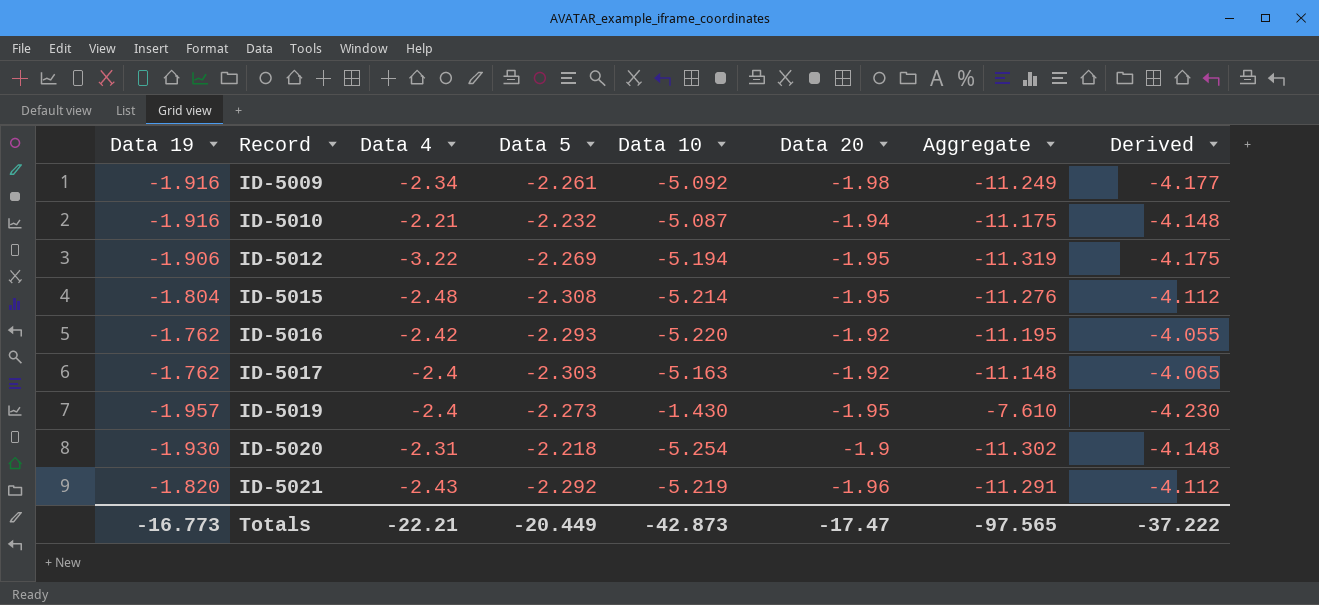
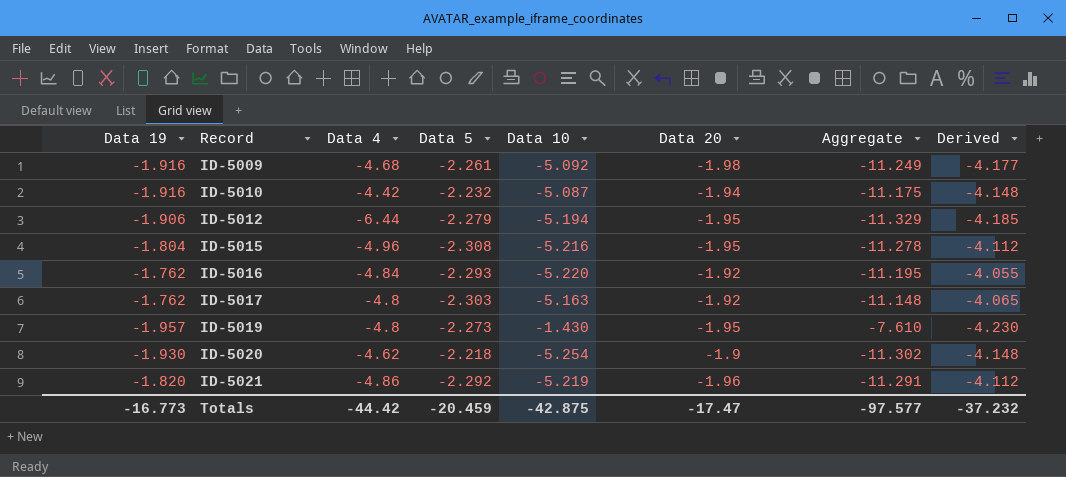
ID-5009 | Data 4: -2.34 -> -4.68
ID-5010 | Data 4: -2.21 -> -4.42
ID-5012 | Data 4: -3.22 -> -6.44
ID-5012 | Data 5: -2.269 -> -2.279
ID-5012 | Aggregate: -11.319 -> -11.329
ID-5012 | Derived: -4.175 -> -4.185
ID-5015 | Data 4: -2.48 -> -4.96
ID-5015 | Data 10: -5.214 -> -5.216
ID-5015 | Aggregate: -11.276 -> -11.278
ID-5016 | Data 4: -2.42 -> -4.84
ID-5017 | Data 4: -2.4 -> -4.8
ID-5019 | Data 4: -2.4 -> -4.8
ID-5020 | Data 4: -2.31 -> -4.62
ID-5021 | Data 4: -2.43 -> -4.86
Totals | Data 4: -22.21 -> -44.42
Totals | Data 5: -20.449 -> -20.459
Totals | Data 10: -42.873 -> -42.875
Totals | Aggregate: -97.565 -> -97.577
Totals | Derived: -37.222 -> -37.232

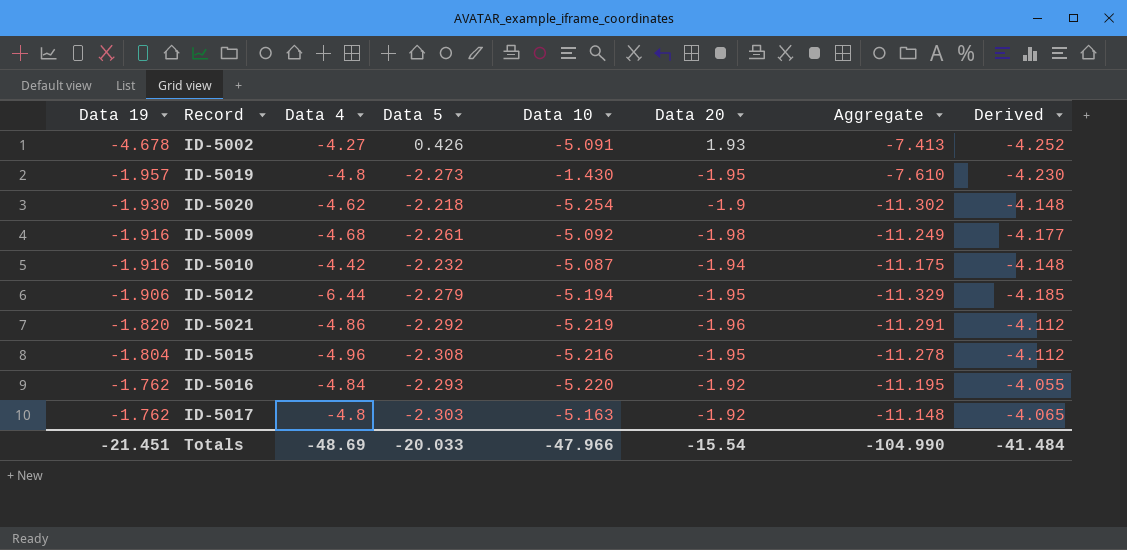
row order: Record ascending -> Data 19 ascending
row ID-5002: none -> -4.678 | -4.27 | 0.426 | -5.091 | 1.93 | -7.413 | -4.252
Totals | Data 19: -16.773 -> -21.451
Totals | Data 4: -44.42 -> -48.69
Totals | Data 5: -20.459 -> -20.033
Totals | Data 10: -42.875 -> -47.966
Totals | Data 20: -17.47 -> -15.54
Totals | Aggregate: -97.577 -> -104.990
Totals | Derived: -37.232 -> -41.484

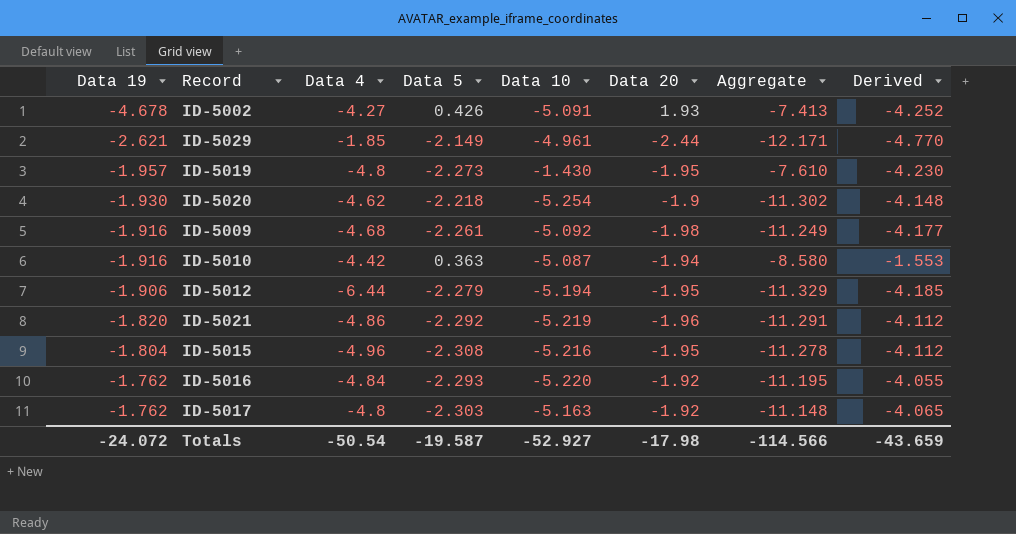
row ID-5029: none -> -2.621 | -1.85 | -2.149 | -4.961 | -2.44 | -12.171 | -4.770
ID-5010 | Data 5: -2.232 -> 0.363
ID-5010 | Aggregate: -11.175 -> -8.580
ID-5010 | Derived: -4.148 -> -1.553
Totals | Data 19: -21.451 -> -24.072
Totals | Data 4: -48.69 -> -50.54
Totals | Data 5: -20.033 -> -19.587
Totals | Data 10: -47.966 -> -52.927
Totals | Data 20: -15.54 -> -17.98
Totals | Aggregate: -104.990 -> -114.566
Totals | Derived: -41.484 -> -43.659

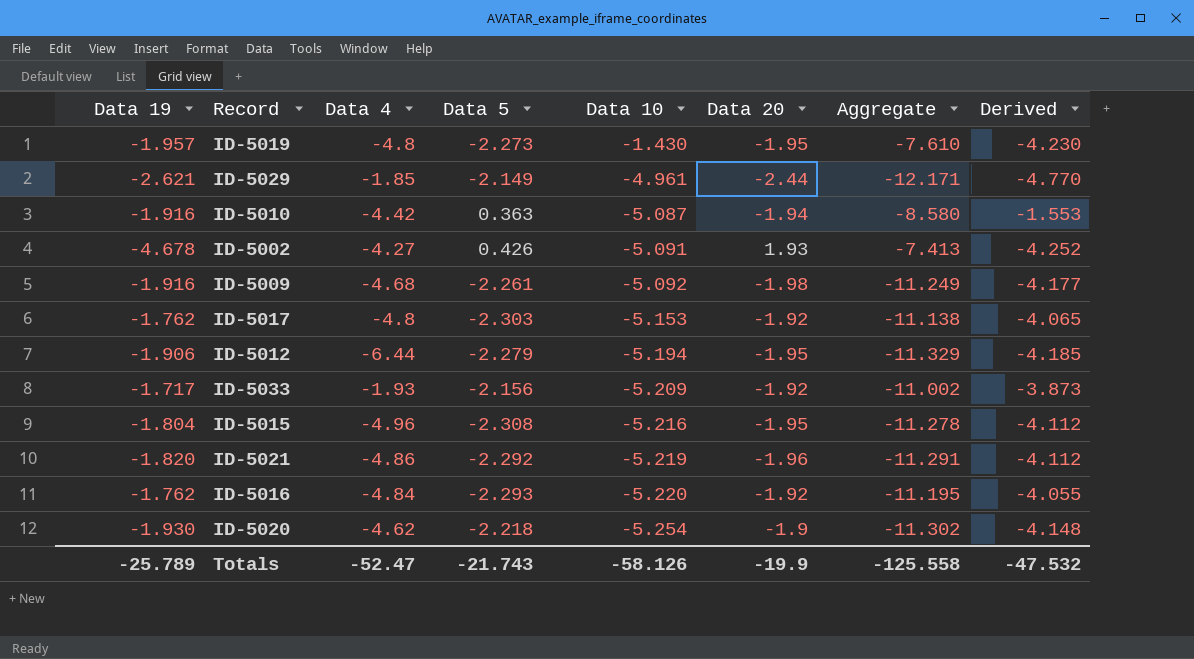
row order: Data 19 ascending -> Data 10 descending
ID-5017 | Data 10: -5.163 -> -5.153
ID-5017 | Aggregate: -11.148 -> -11.138
row ID-5033: none -> -1.717 | -1.93 | -2.156 | -5.209 | -1.92 | -11.002 | -3.873
Totals | Data 19: -24.072 -> -25.789
Totals | Data 4: -50.54 -> -52.47
Totals | Data 5: -19.587 -> -21.743
Totals | Data 10: -52.927 -> -58.126
Totals | Data 20: -17.98 -> -19.9
Totals | Aggregate: -114.566 -> -125.558
Totals | Derived: -43.659 -> -47.532

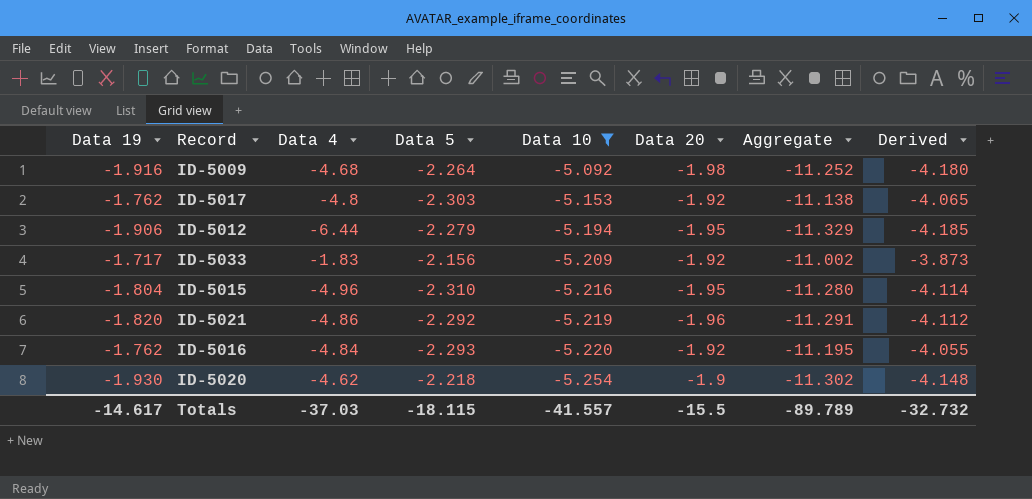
filter: none -> Data 10 <= -5.092
ID-5009 | Data 5: -2.261 -> -2.264
ID-5009 | Aggregate: -11.249 -> -11.252
ID-5009 | Derived: -4.177 -> -4.180
ID-5033 | Data 4: -1.93 -> -1.83
ID-5015 | Data 5: -2.308 -> -2.310
ID-5015 | Aggregate: -11.278 -> -11.280
ID-5015 | Derived: -4.112 -> -4.114
Totals | Data 19: -25.789 -> -14.617
Totals | Data 4: -52.47 -> -37.03
Totals | Data 5: -21.743 -> -18.115
Totals | Data 10: -58.126 -> -41.557
Totals | Data 20: -19.9 -> -15.5
Totals | Aggregate: -125.558 -> -89.789
Totals | Derived: -47.532 -> -32.732

